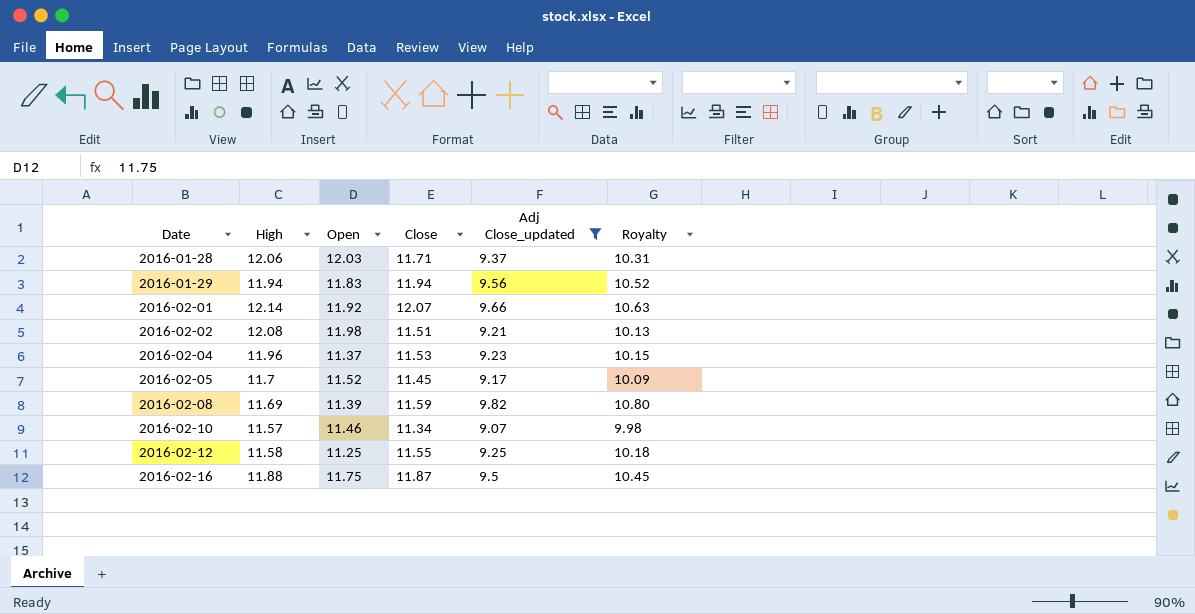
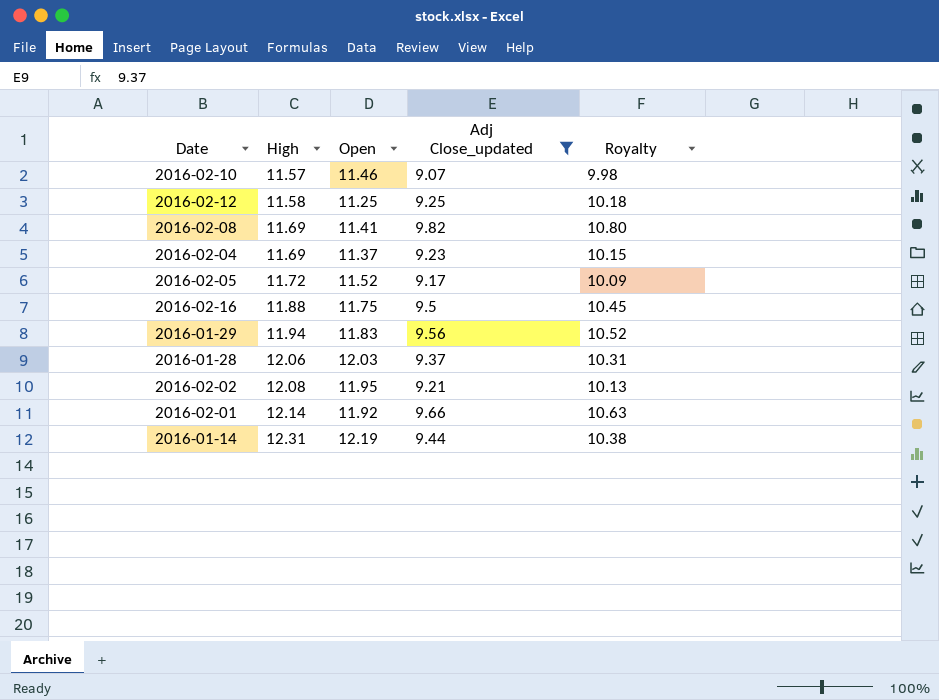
row order: Date ascending -> High ascending
column Close | position: 4 -> none
2016-02-08 | Open: 11.39 -> 11.41
2016-02-04 | High: 11.96 -> 11.69
2016-02-05 | High: 11.7 -> 11.72
2016-02-02 | Open: 11.98 -> 11.95
row 2016-01-14: none -> 12.31 | 12.19 | 9.44 | 10.38

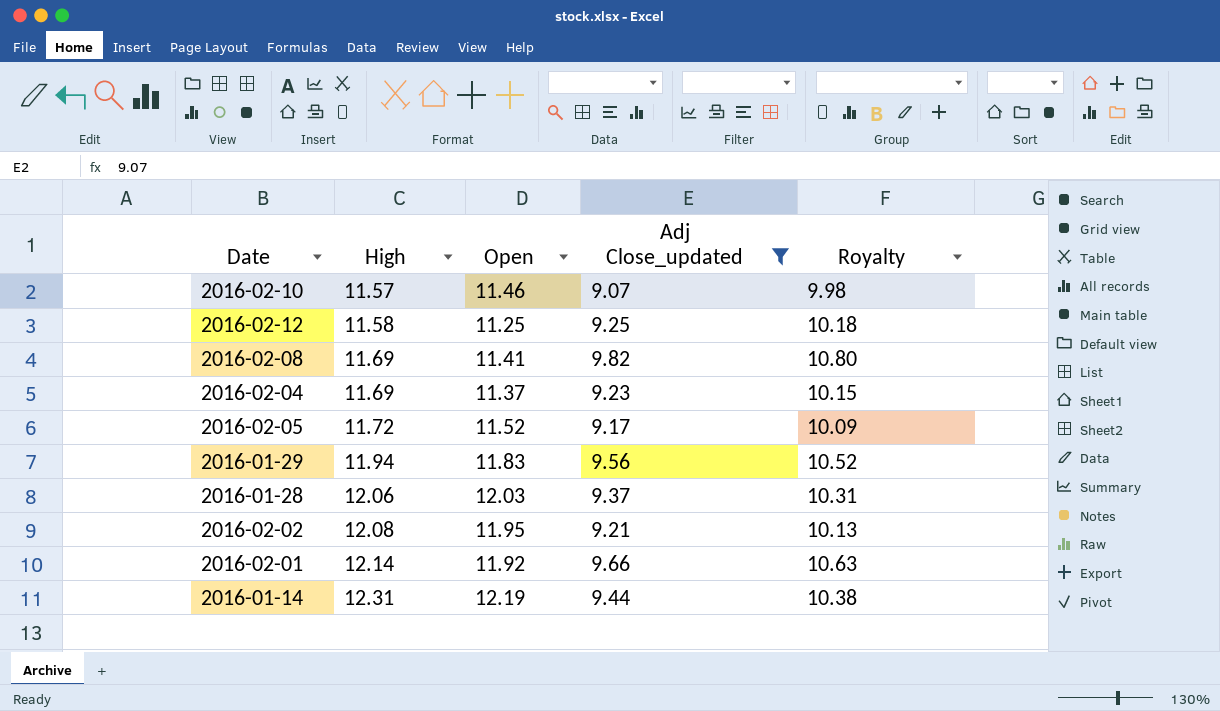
row 2016-02-16: 11.88 | 11.75 | 9.5 | 10.45 -> none

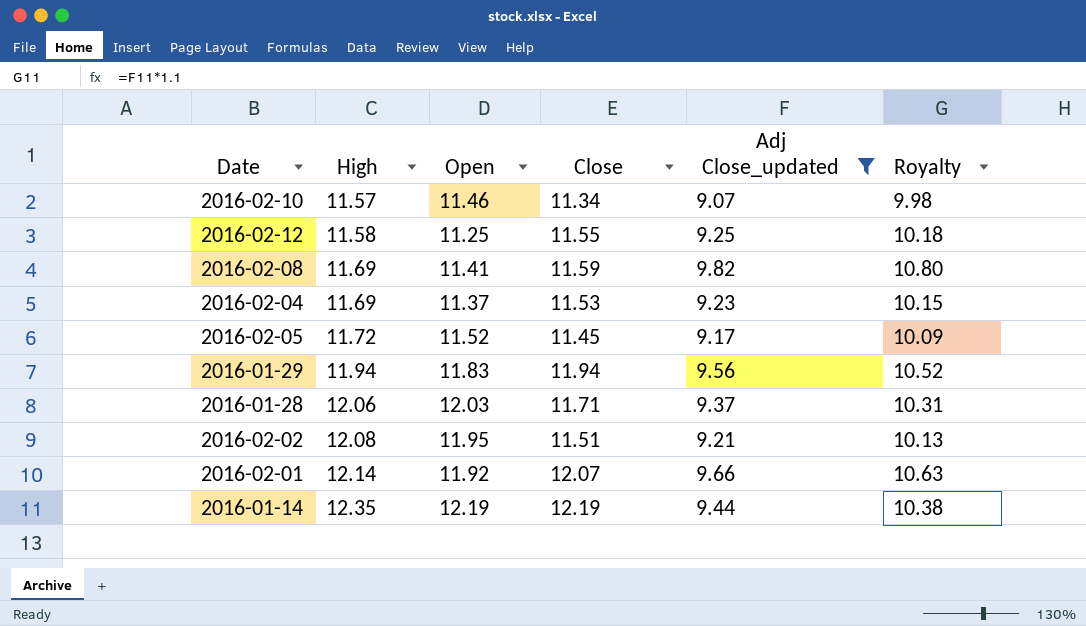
column Close | position: none -> 4
2016-01-14 | High: 12.31 -> 12.35

